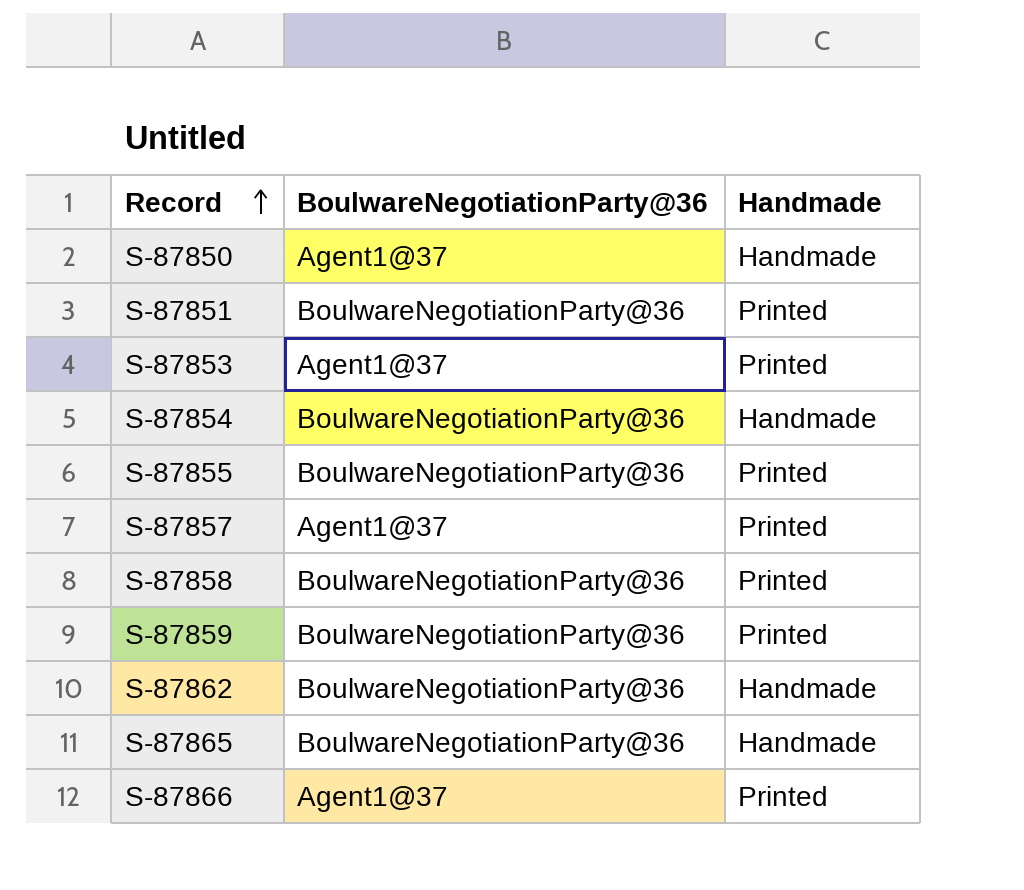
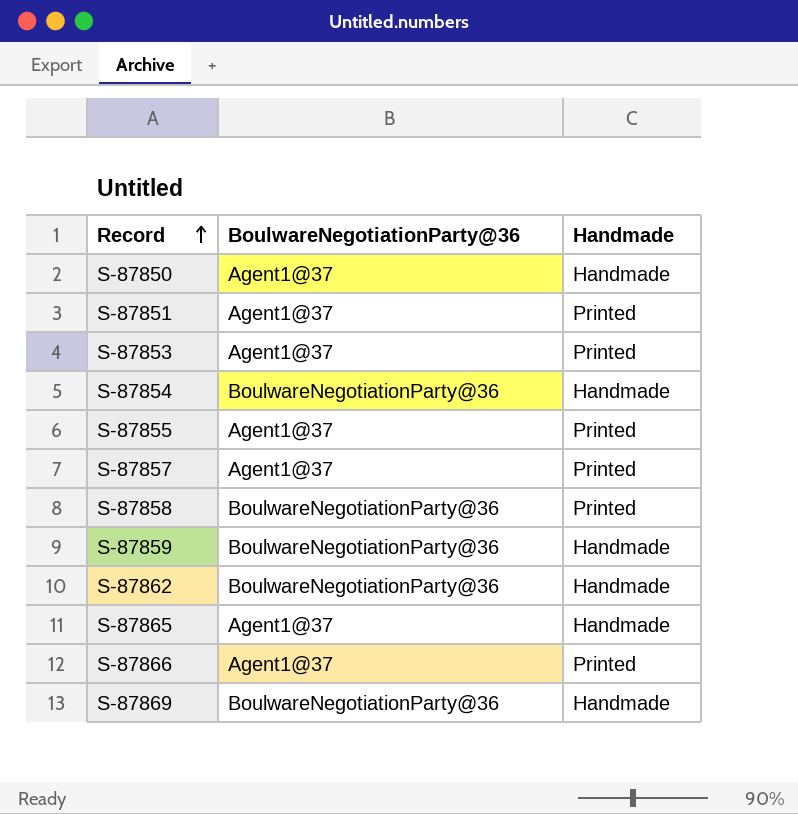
S-87851 | BoulwareNegotiationParty@36: BoulwareNegotiationParty@36 -> Agent1@37
S-87855 | BoulwareNegotiationParty@36: BoulwareNegotiationParty@36 -> Agent1@37
S-87859 | Handmade: Printed -> Handmade
S-87865 | BoulwareNegotiationParty@36: BoulwareNegotiationParty@36 -> Agent1@37
row S-87869: none -> BoulwareNegotiationParty@36 | Handmade

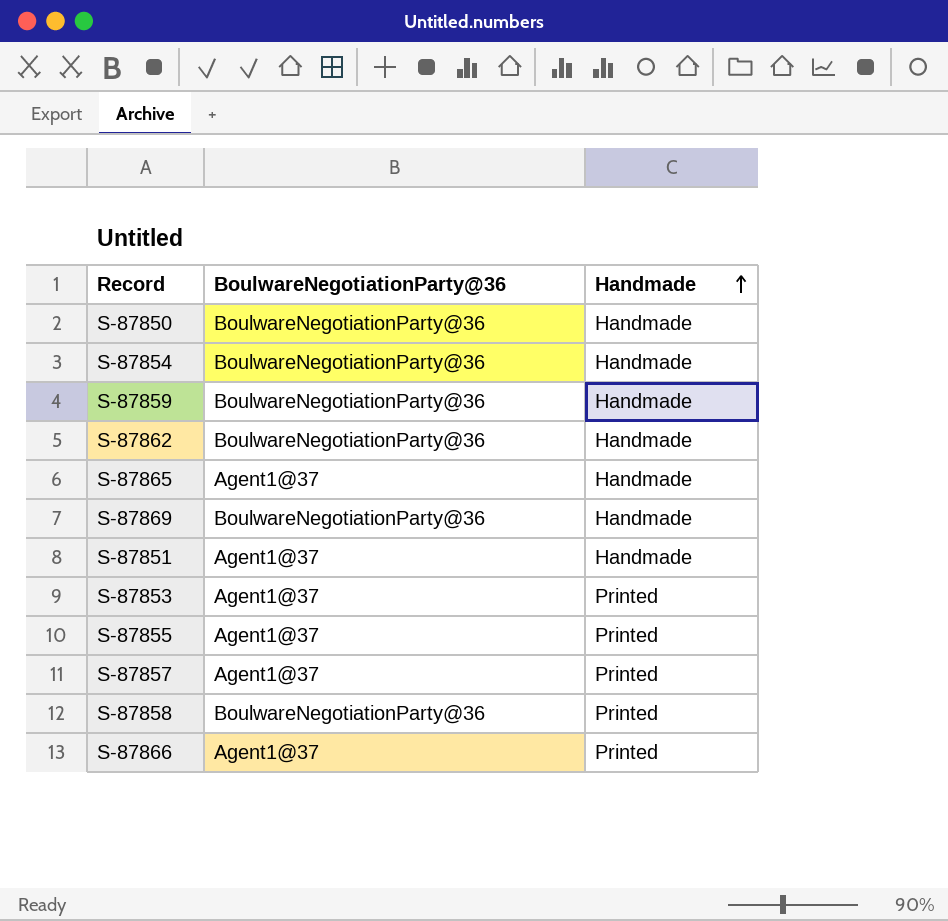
row order: Record ascending -> Handmade ascending
S-87850 | BoulwareNegotiationParty@36: Agent1@37 -> BoulwareNegotiationParty@36
S-87851 | Handmade: Printed -> Handmade

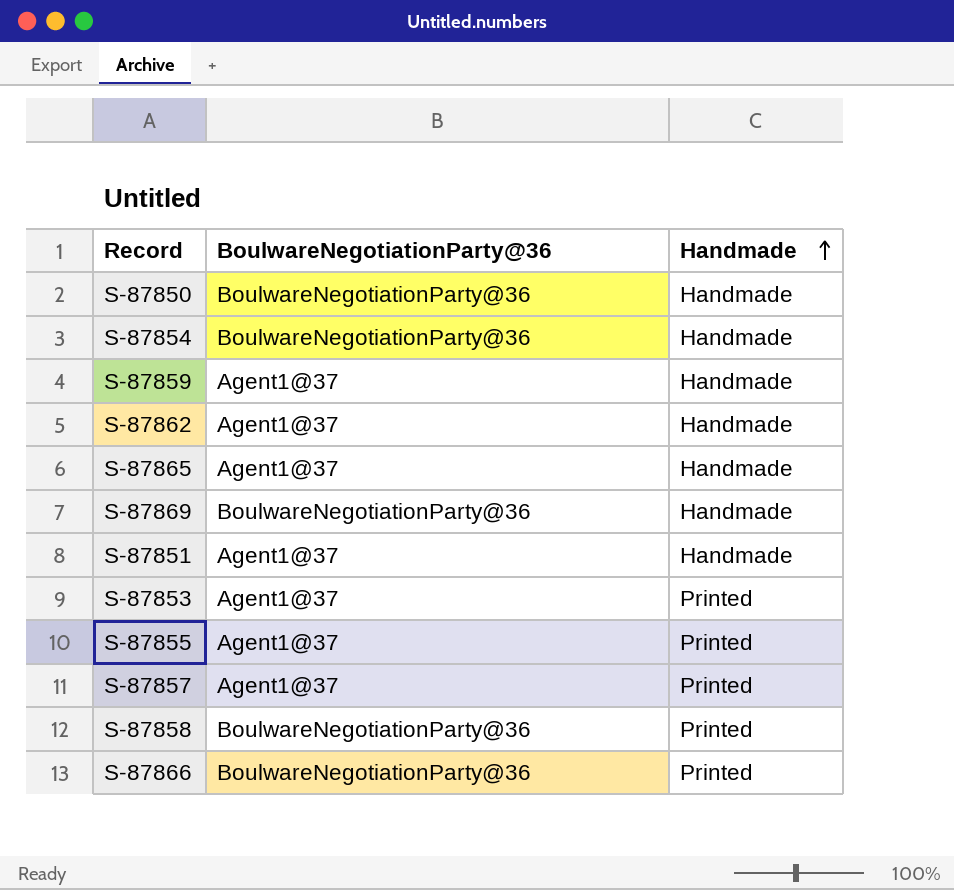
S-87859 | BoulwareNegotiationParty@36: BoulwareNegotiationParty@36 -> Agent1@37
S-87862 | BoulwareNegotiationParty@36: BoulwareNegotiationParty@36 -> Agent1@37
S-87866 | BoulwareNegotiationParty@36: Agent1@37 -> BoulwareNegotiationParty@36

